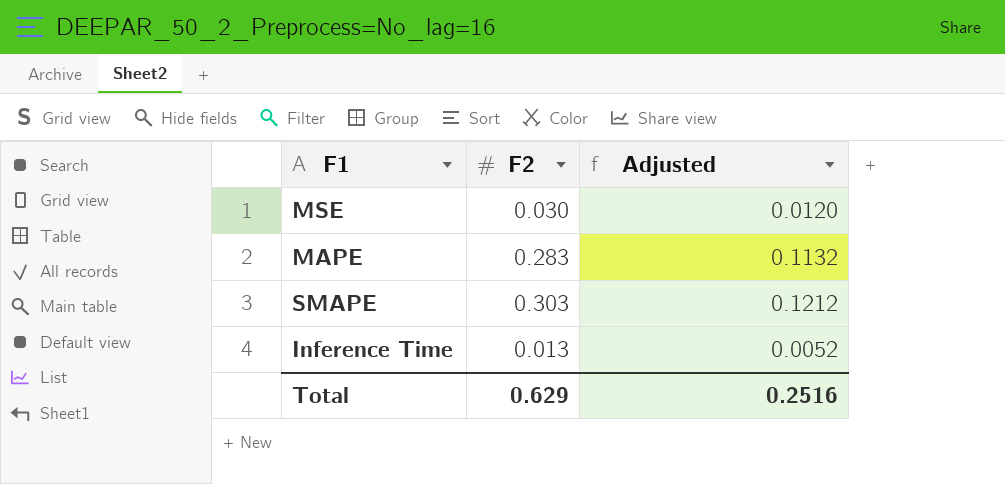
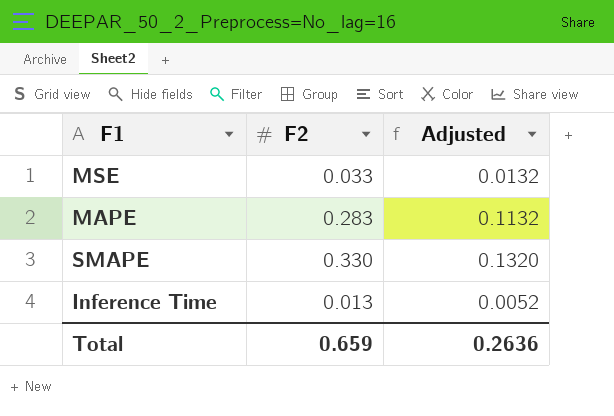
MSE | F2: 0.030 -> 0.033
MSE | Adjusted: 0.0120 -> 0.0132
SMAPE | F2: 0.303 -> 0.330
SMAPE | Adjusted: 0.1212 -> 0.1320
Total | F2: 0.629 -> 0.659
Total | Adjusted: 0.2516 -> 0.2636

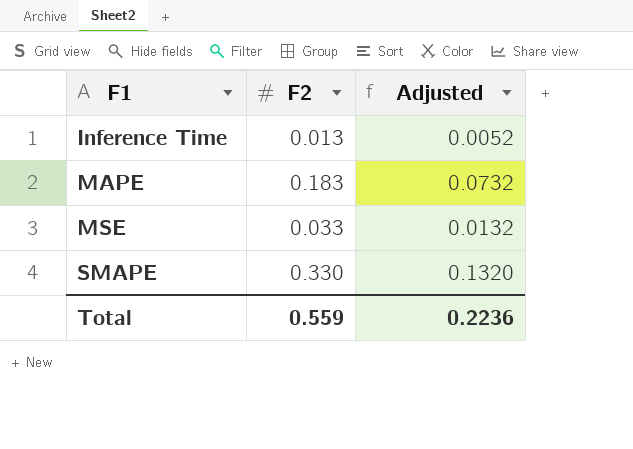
row order: none -> F1 ascending
MAPE | F2: 0.283 -> 0.183
MAPE | Adjusted: 0.1132 -> 0.0732
Total | F2: 0.659 -> 0.559
Total | Adjusted: 0.2636 -> 0.2236

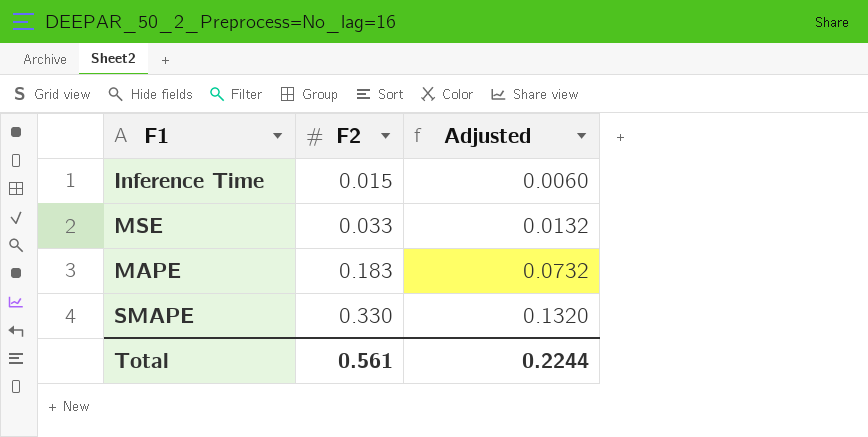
row order: F1 ascending -> F2 ascending
Inference Time | F2: 0.013 -> 0.015
Inference Time | Adjusted: 0.0052 -> 0.0060
Total | F2: 0.559 -> 0.561
Total | Adjusted: 0.2236 -> 0.2244

